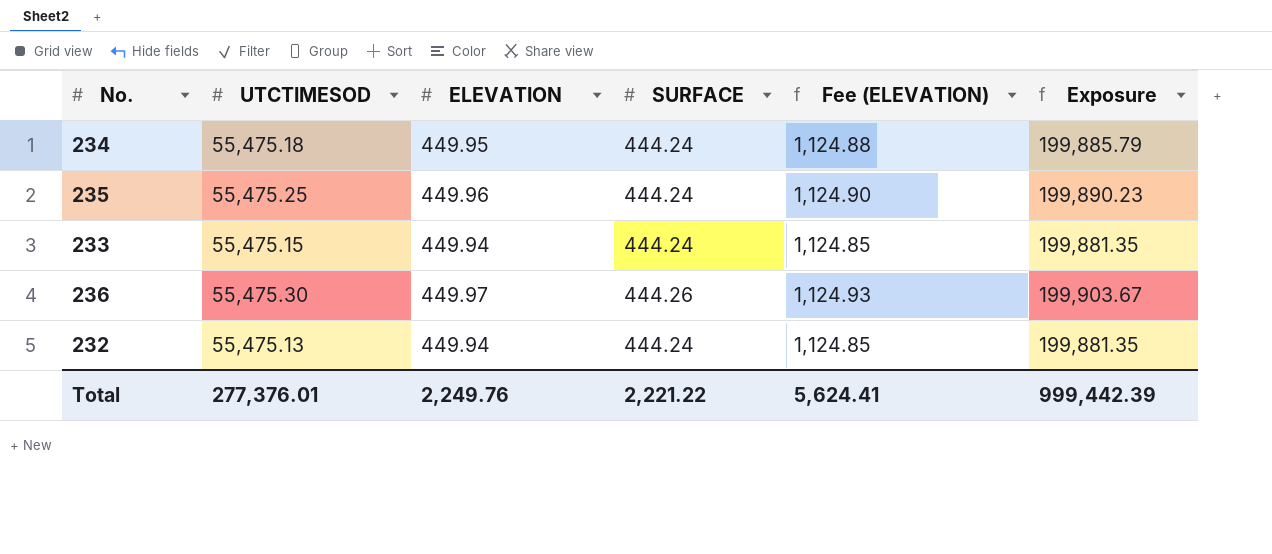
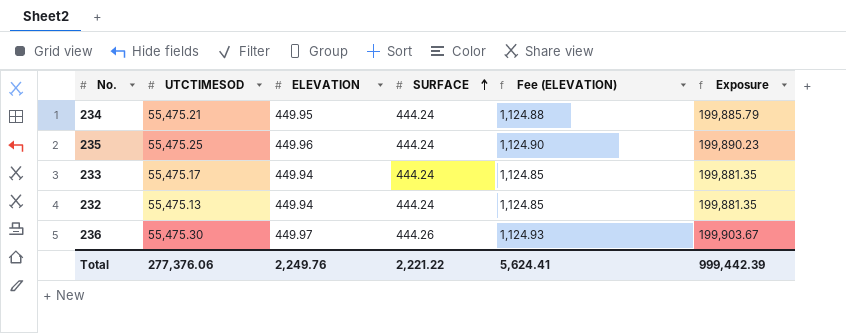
row order: none -> SURFACE ascending
234 | UTCTIMESOD: 55,475.18 -> 55,475.21
233 | UTCTIMESOD: 55,475.15 -> 55,475.17
Total | UTCTIMESOD: 277,376.01 -> 277,376.06

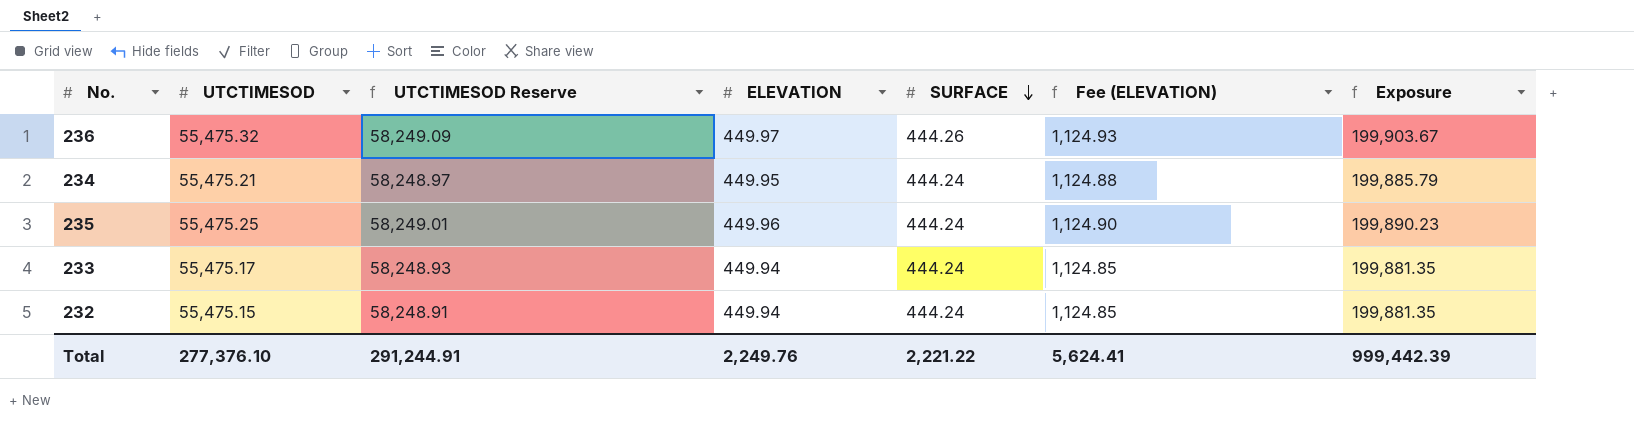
row order: SURFACE ascending -> SURFACE descending
column UTCTIMESOD Reserve | formula: none -> [UTCTIMESOD] * 1.05
236 | UTCTIMESOD: 55,475.30 -> 55,475.32
232 | UTCTIMESOD: 55,475.13 -> 55,475.15
Total | UTCTIMESOD: 277,376.06 -> 277,376.10

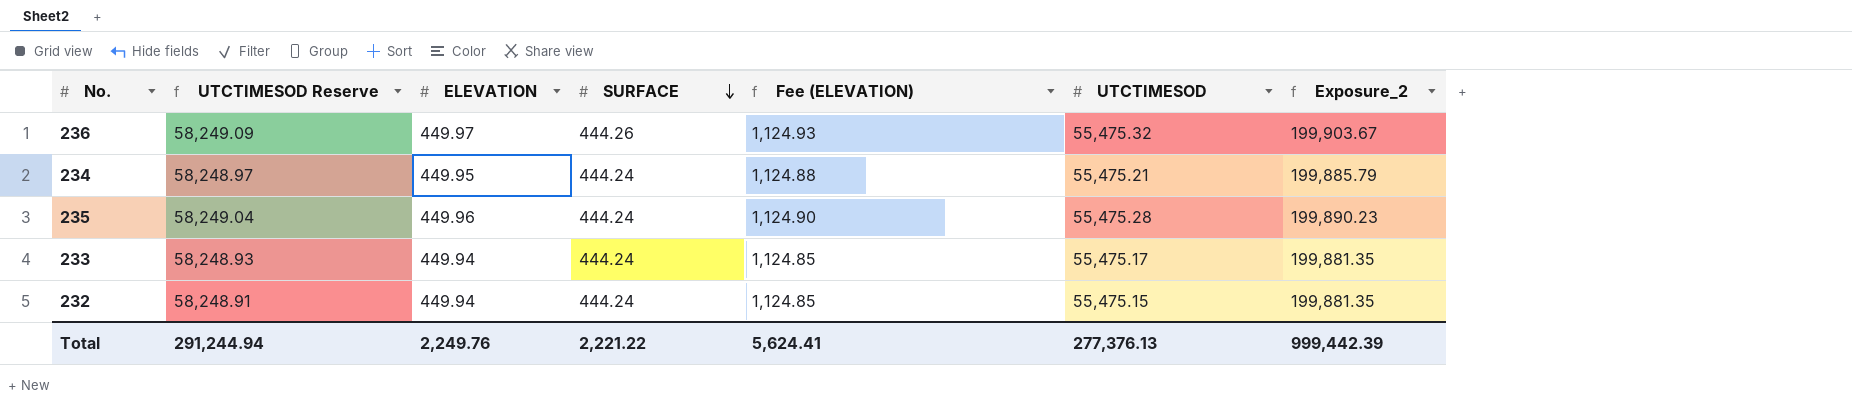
column UTCTIMESOD | position: 2 -> 6
column name: Exposure -> Exposure_2
235 | UTCTIMESOD Reserve: 58,249.01 -> 58,249.04
235 | UTCTIMESOD: 55,475.25 -> 55,475.28
Total | UTCTIMESOD Reserve: 291,244.91 -> 291,244.94
Total | UTCTIMESOD: 277,376.10 -> 277,376.13

